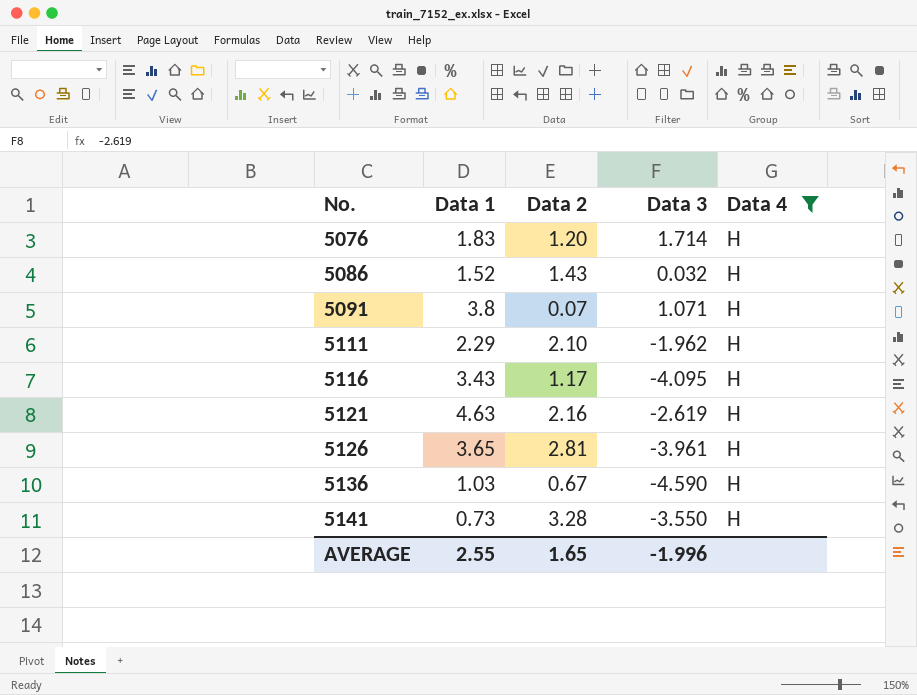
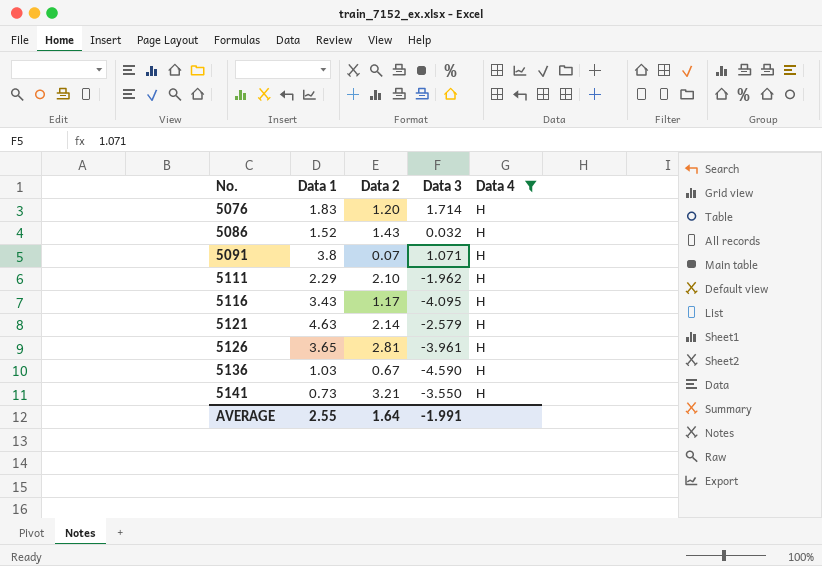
5121 | Data 2: 2.16 -> 2.14
5121 | Data 3: -2.619 -> -2.579
5141 | Data 2: 3.28 -> 3.21
AVERAGE | Data 2: 1.65 -> 1.64
AVERAGE | Data 3: -1.996 -> -1.991

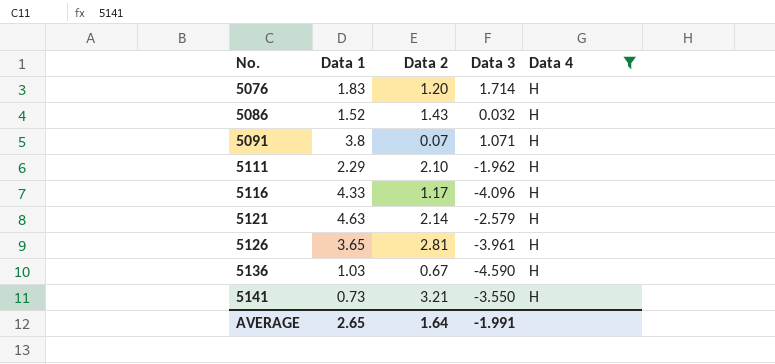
5116 | Data 1: 3.43 -> 4.33
5116 | Data 3: -4.095 -> -4.096
AVERAGE | Data 1: 2.55 -> 2.65

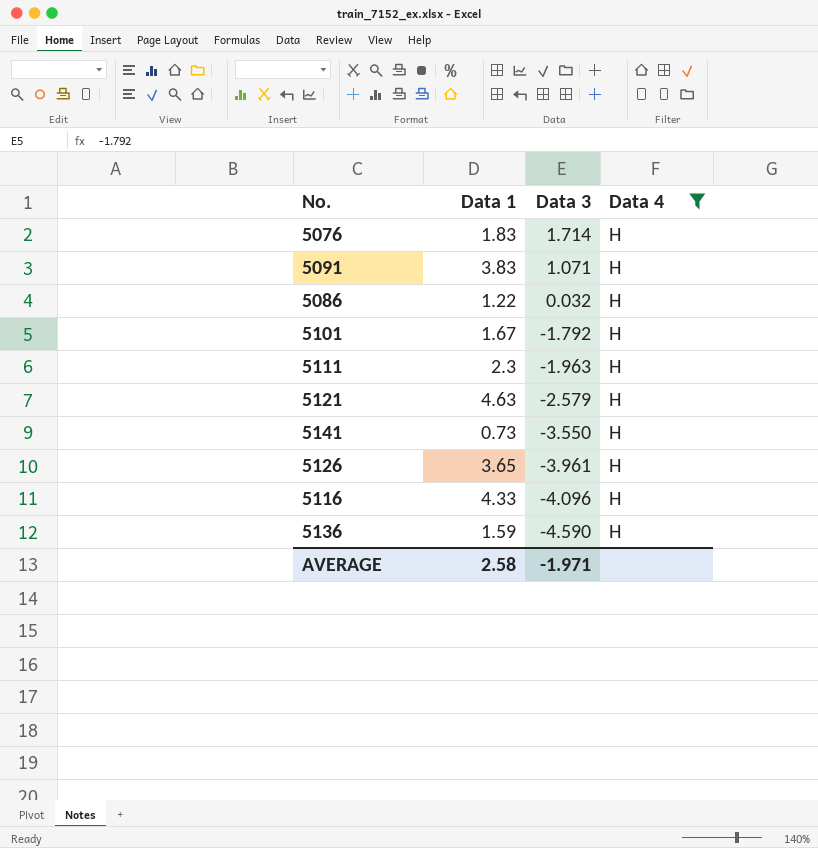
row order: No. ascending -> Data 3 descending
column Data 2 | position: 3 -> none
5091 | Data 1: 3.8 -> 3.83
5086 | Data 1: 1.52 -> 1.22
row 5101: none -> 1.67 | -1.792 | H
5111 | Data 1: 2.29 -> 2.3
5111 | Data 3: -1.962 -> -1.963
5136 | Data 1: 1.03 -> 1.59
AVERAGE | Data 1: 2.65 -> 2.58
AVERAGE | Data 3: -1.991 -> -1.971

